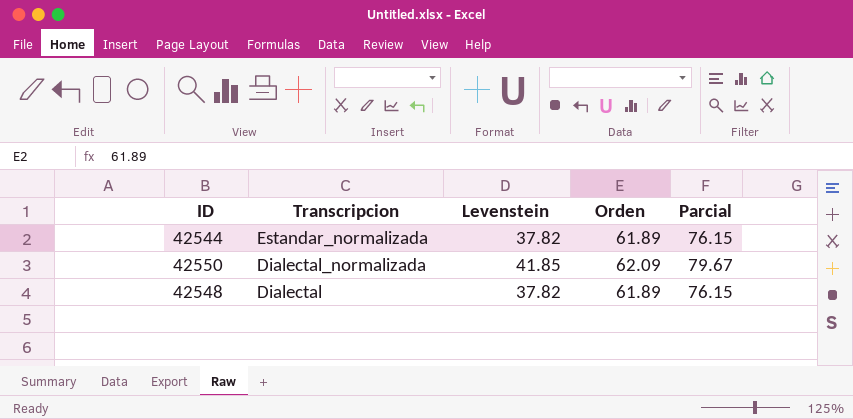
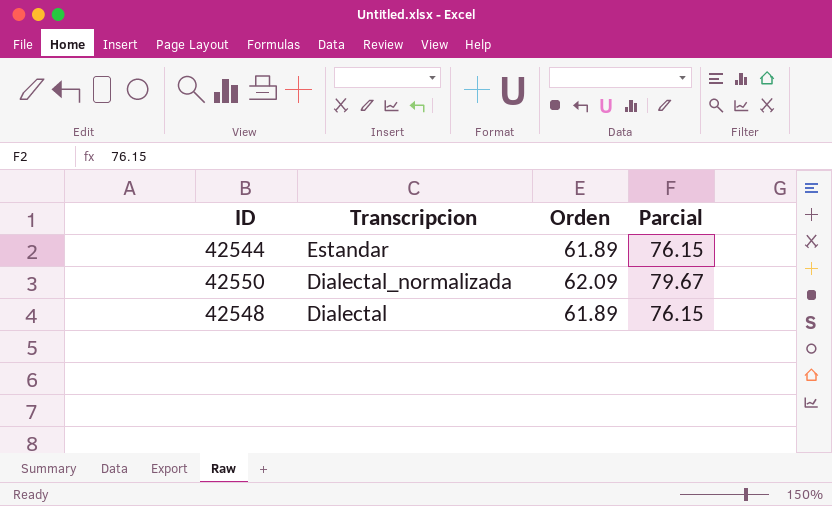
column Levenstein | position: 3 -> none
42544 | Transcripcion: Estandar_normalizada -> Estandar

